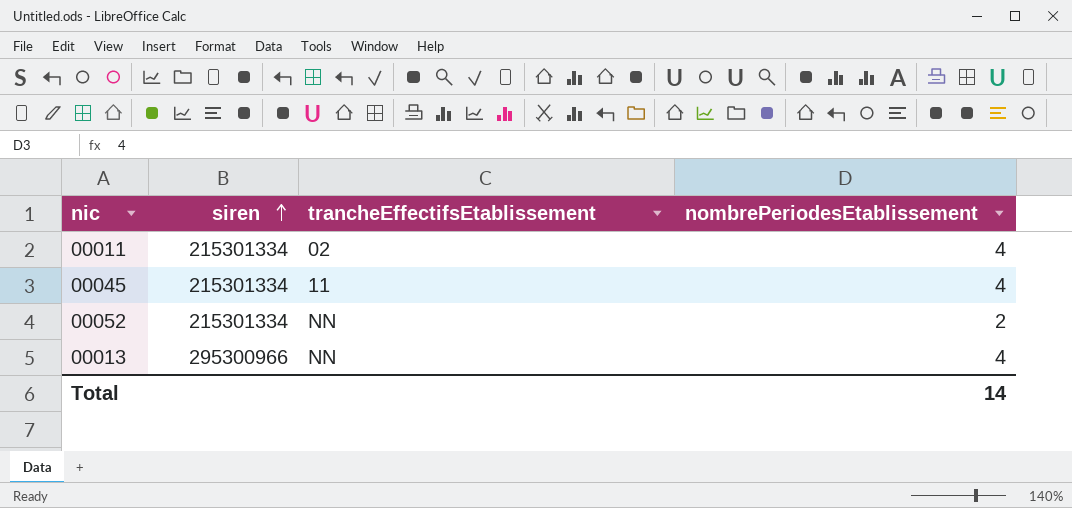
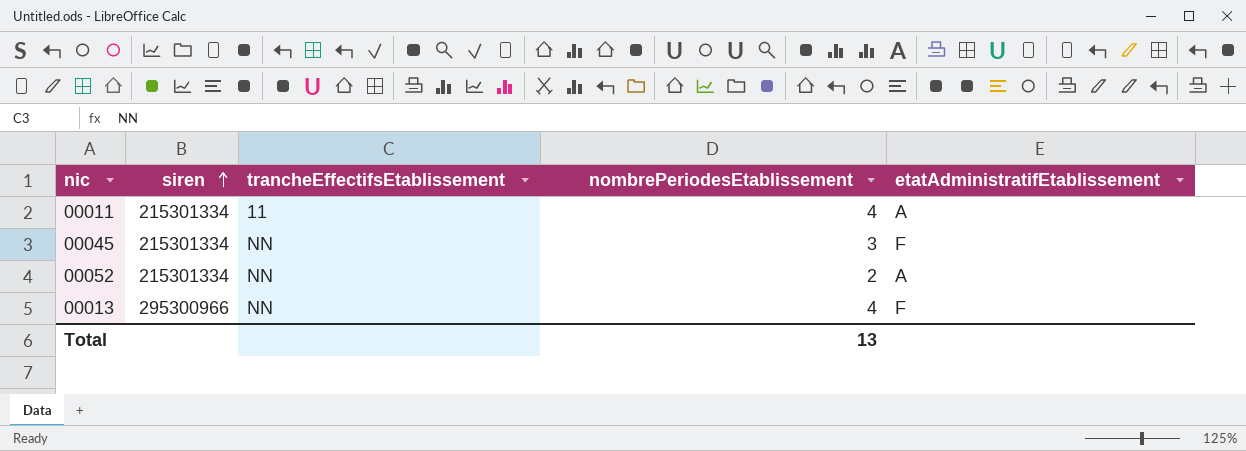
column etatAdministratifEtablissement | position: none -> 5
00011 | trancheEffectifsEtablissement: 02 -> 11
00045 | trancheEffectifsEtablissement: 11 -> NN
00045 | nombrePeriodesEtablissement: 4 -> 3
Total | nombrePeriodesEtablissement: 14 -> 13

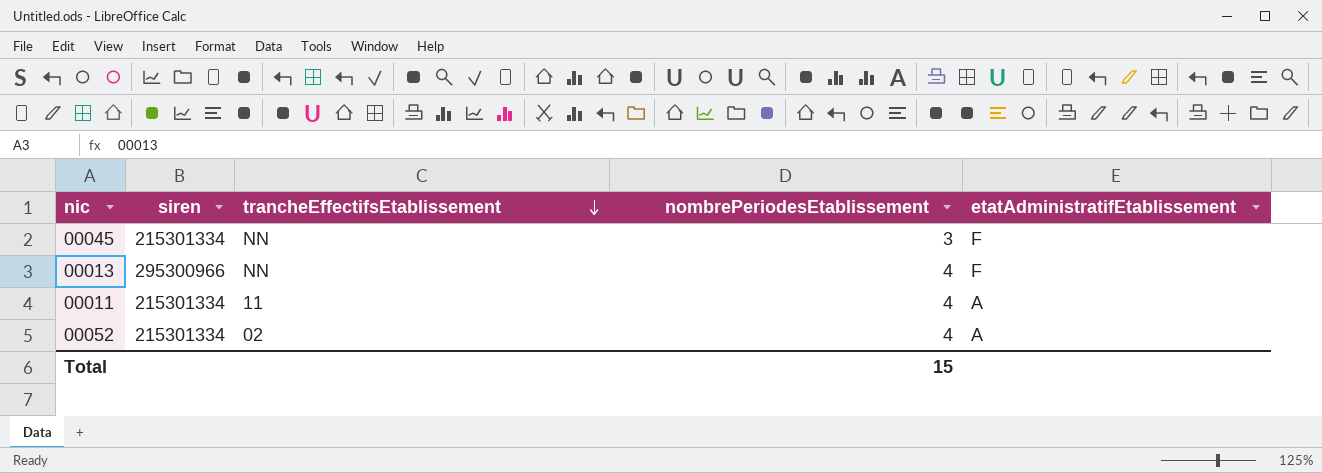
row order: siren ascending -> trancheEffectifsEtablissement descending
00052 | trancheEffectifsEtablissement: NN -> 02
00052 | nombrePeriodesEtablissement: 2 -> 4
Total | nombrePeriodesEtablissement: 13 -> 15

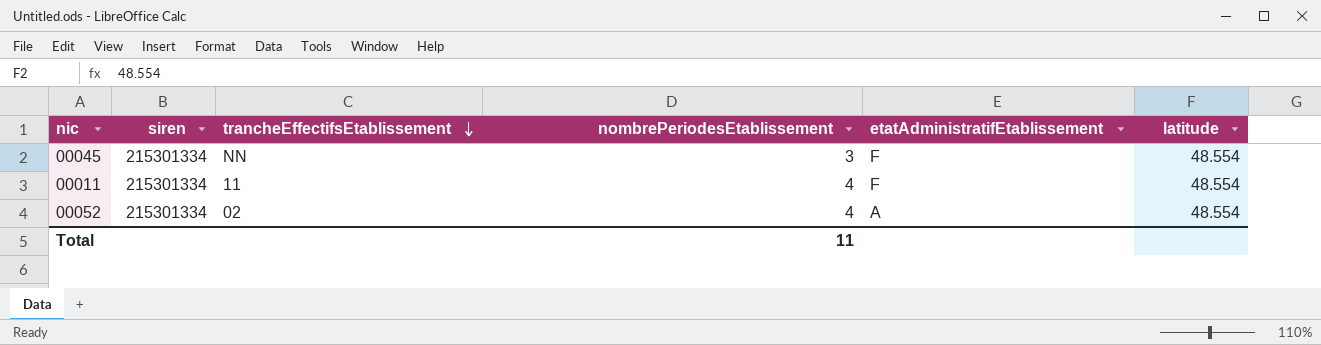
column latitude | position: none -> 6
row 00013: 295300966 | NN | 4 | F -> none
00011 | etatAdministratifEtablissement: A -> F
Total | nombrePeriodesEtablissement: 15 -> 11

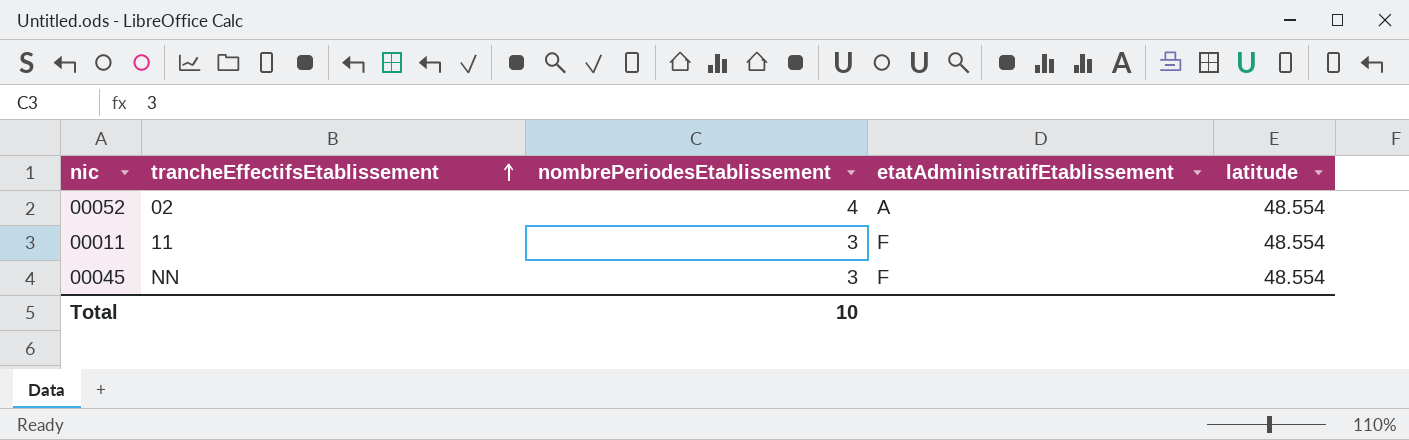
row order: trancheEffectifsEtablissement descending -> trancheEffectifsEtablissement ascending
column siren | position: 2 -> none
00011 | nombrePeriodesEtablissement: 4 -> 3
Total | nombrePeriodesEtablissement: 11 -> 10

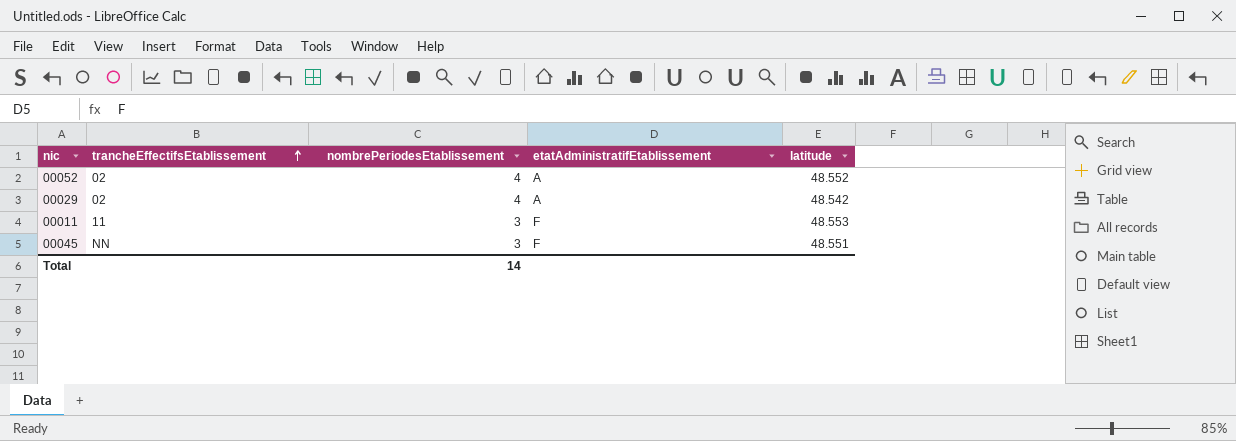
00052 | latitude: 48.554 -> 48.552
row 00029: none -> 02 | 4 | A | 48.542
00011 | latitude: 48.554 -> 48.553
00045 | latitude: 48.554 -> 48.551
Total | nombrePeriodesEtablissement: 10 -> 14

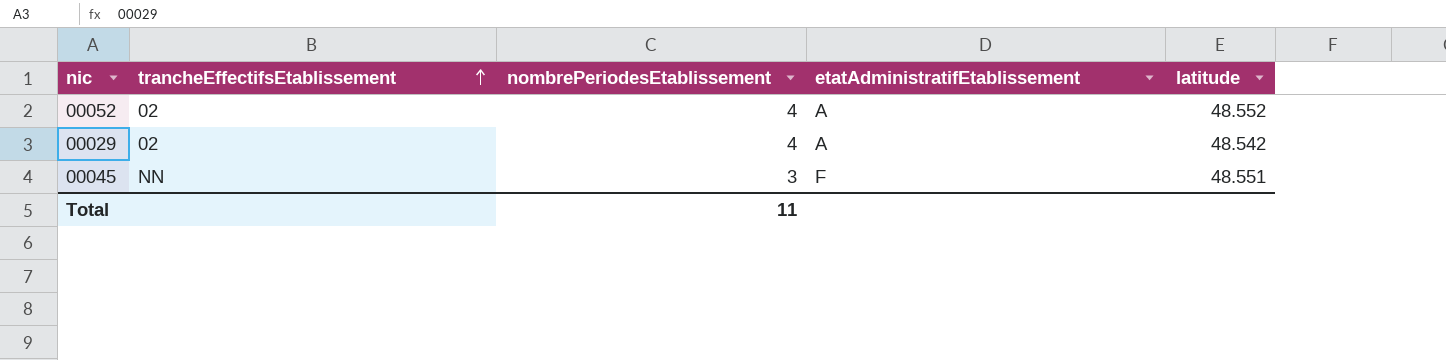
row 00011: 11 | 3 | F | 48.553 -> none
Total | nombrePeriodesEtablissement: 14 -> 11

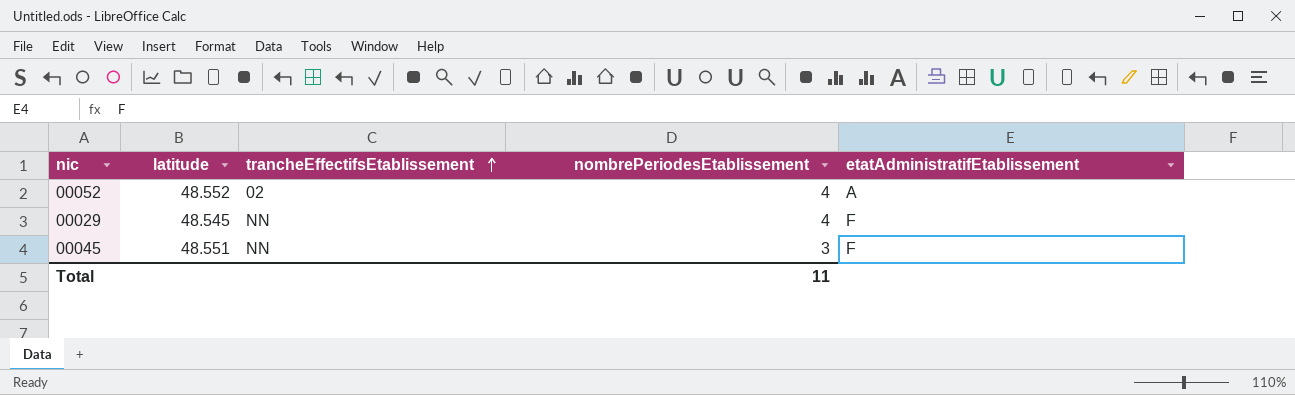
column latitude | position: 5 -> 2
00029 | latitude: 48.542 -> 48.545
00029 | trancheEffectifsEtablissement: 02 -> NN
00029 | etatAdministratifEtablissement: A -> F

